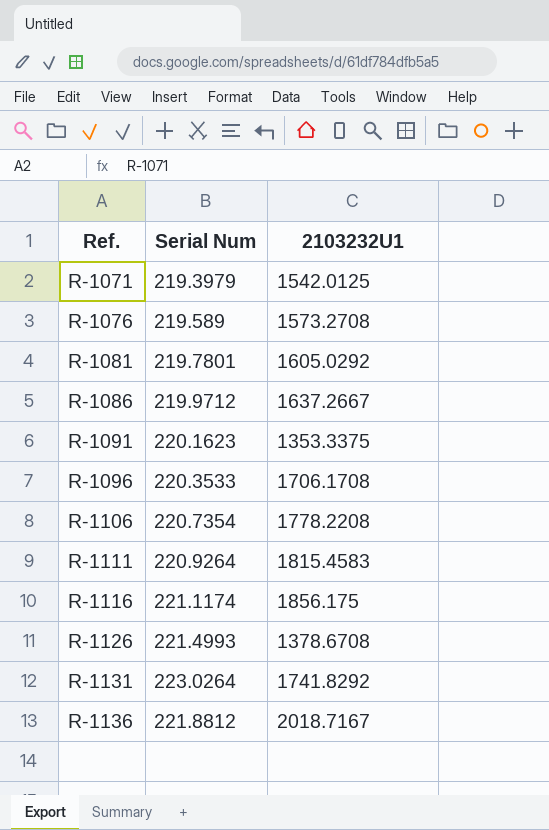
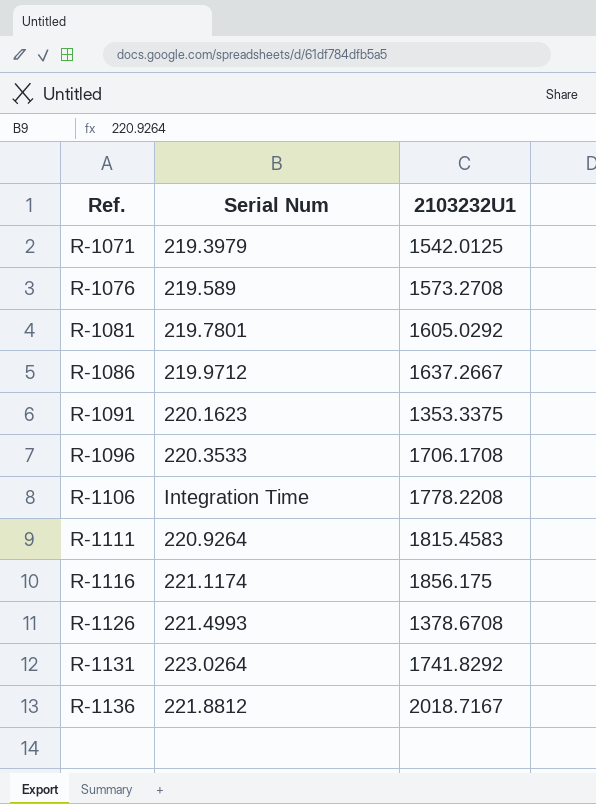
R-1106 | Serial Num: 220.7354 -> Integration Time

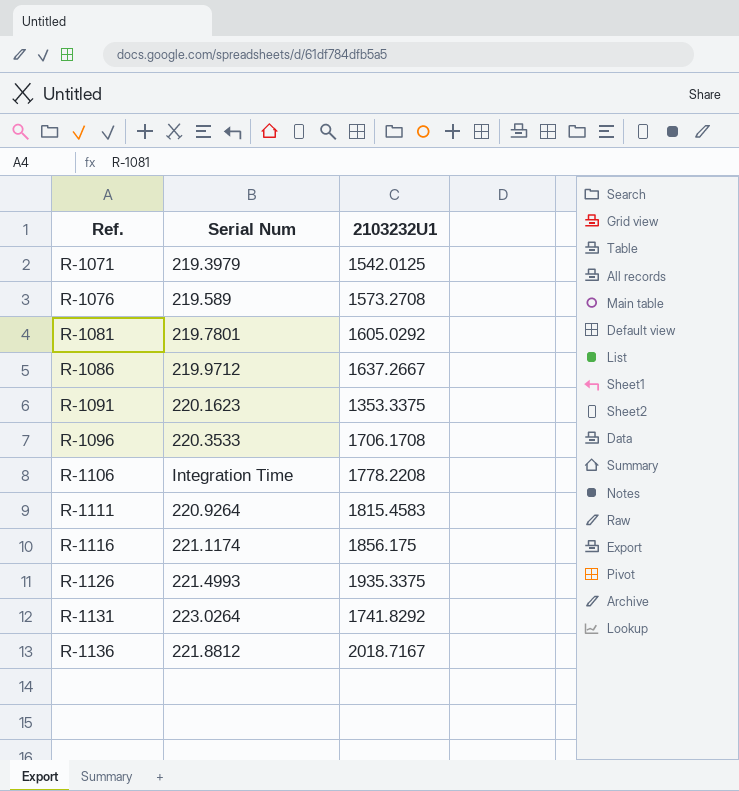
R-1126 | 2103232U1: 1378.6708 -> 1935.3375

